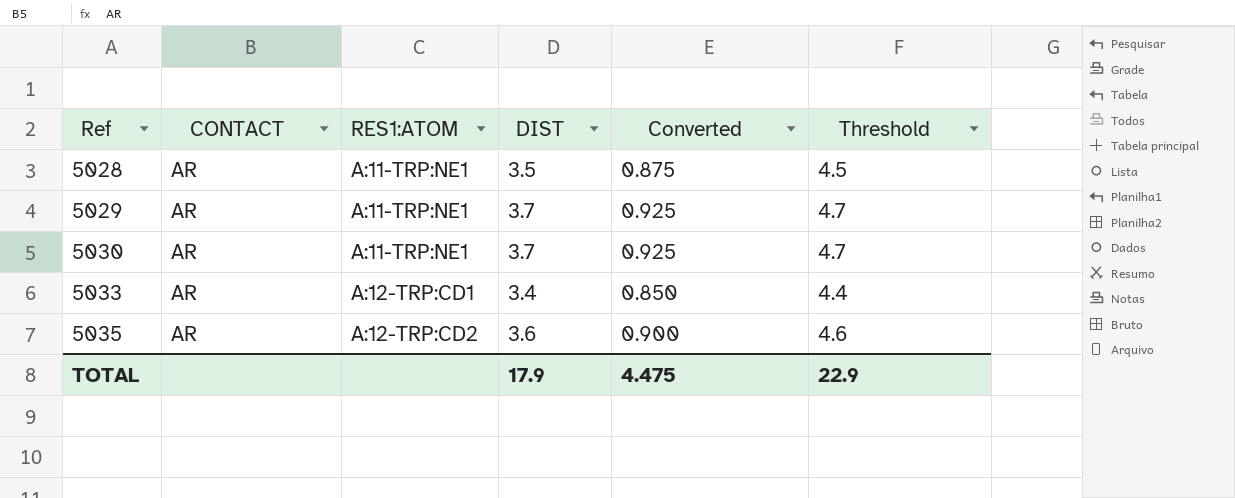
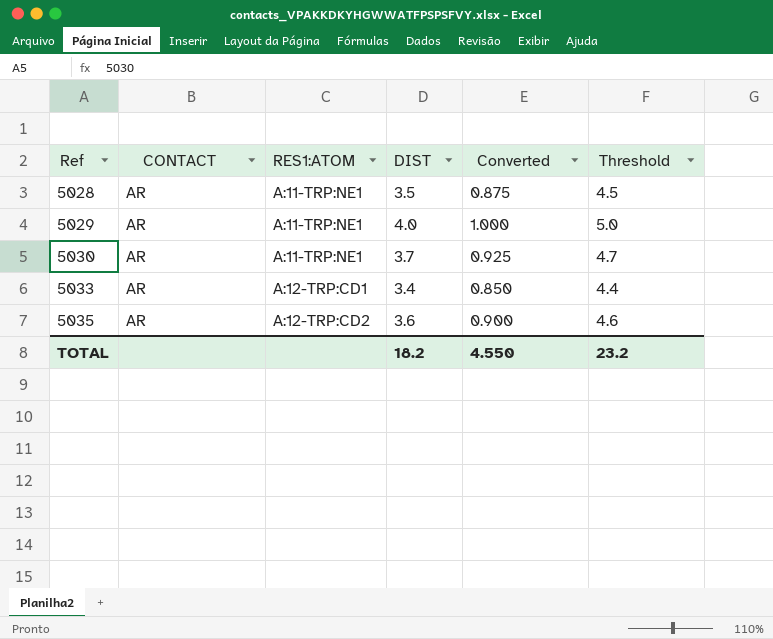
5029 | DIST: 3.7 -> 4.0
5029 | Converted: 0.925 -> 1.000
5029 | Threshold: 4.7 -> 5.0
TOTAL | DIST: 17.9 -> 18.2
TOTAL | Converted: 4.475 -> 4.550
TOTAL | Threshold: 22.9 -> 23.2

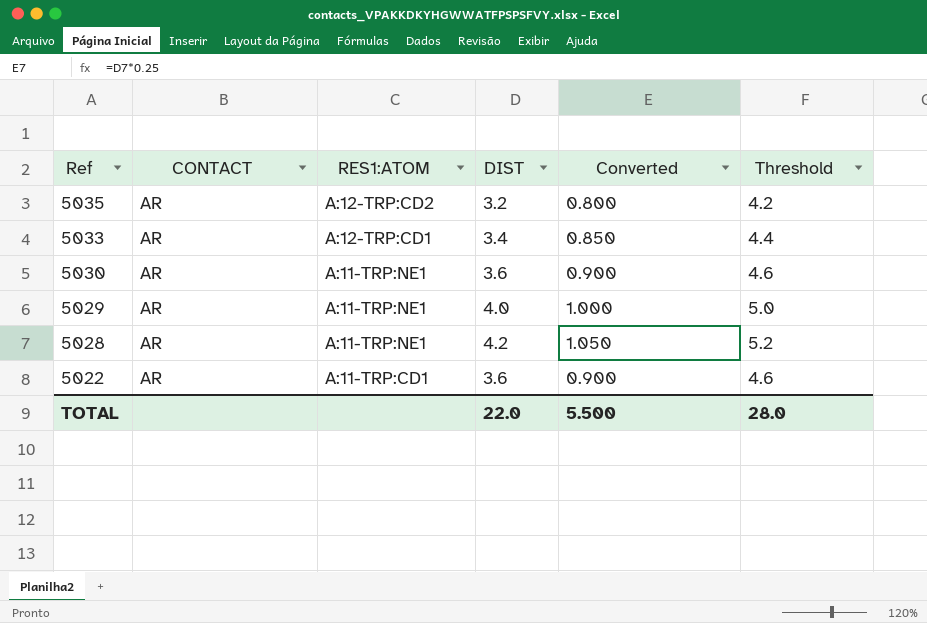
row order: Ref ascending -> Ref descending
5035 | DIST: 3.6 -> 3.2
5035 | Converted: 0.900 -> 0.800
5035 | Threshold: 4.6 -> 4.2
5030 | DIST: 3.7 -> 3.6
5030 | Converted: 0.925 -> 0.900
5030 | Threshold: 4.7 -> 4.6
5028 | DIST: 3.5 -> 4.2
5028 | Converted: 0.875 -> 1.050
5028 | Threshold: 4.5 -> 5.2
row 5022: none -> AR | A:11-TRP:CD1 | 3.6 | 0.900 | 4.6
TOTAL | DIST: 18.2 -> 22.0
TOTAL | Converted: 4.550 -> 5.500
TOTAL | Threshold: 23.2 -> 28.0

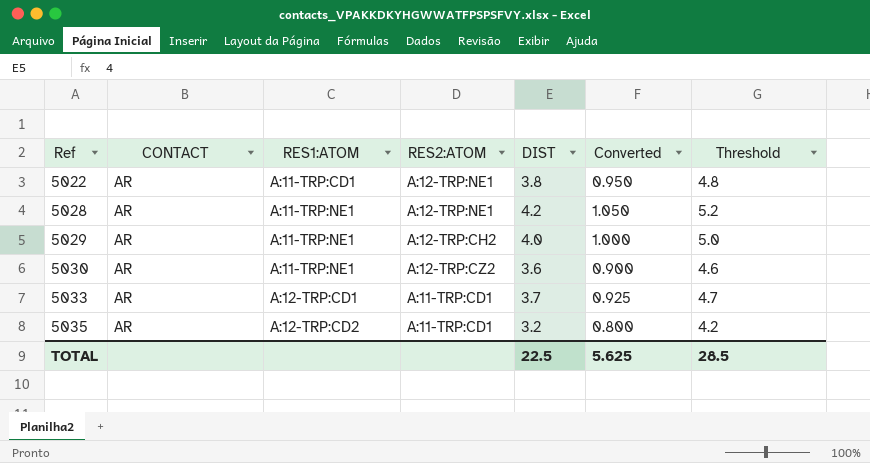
row order: Ref descending -> Ref ascending
column RES2:ATOM | position: none -> 4
5022 | DIST: 3.6 -> 3.8
5022 | Converted: 0.900 -> 0.950
5022 | Threshold: 4.6 -> 4.8
5033 | DIST: 3.4 -> 3.7
5033 | Converted: 0.850 -> 0.925
5033 | Threshold: 4.4 -> 4.7
TOTAL | DIST: 22.0 -> 22.5
TOTAL | Converted: 5.500 -> 5.625
TOTAL | Threshold: 28.0 -> 28.5

